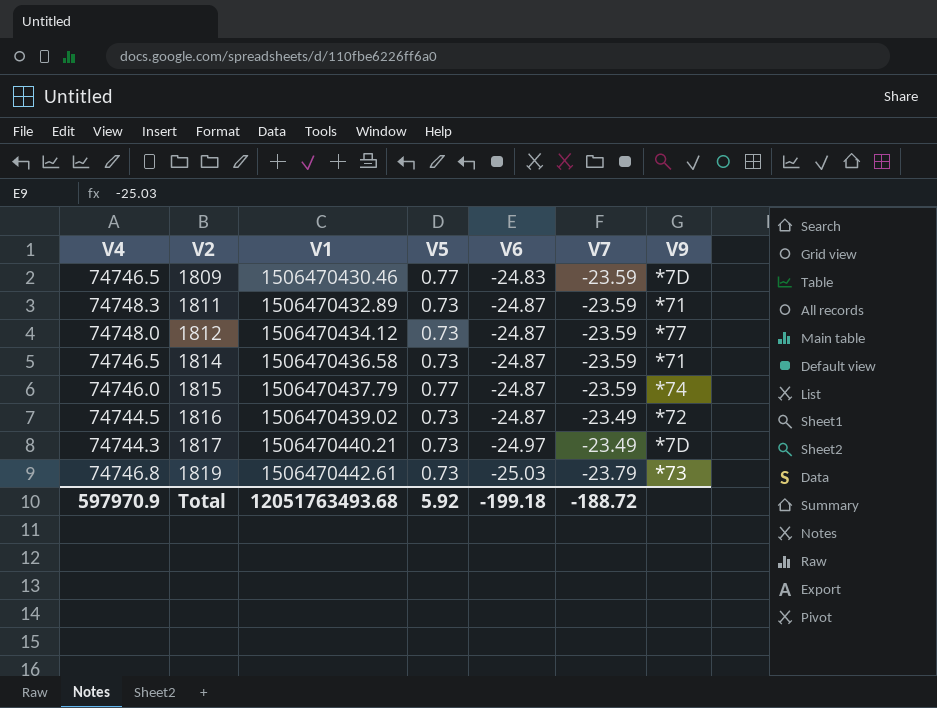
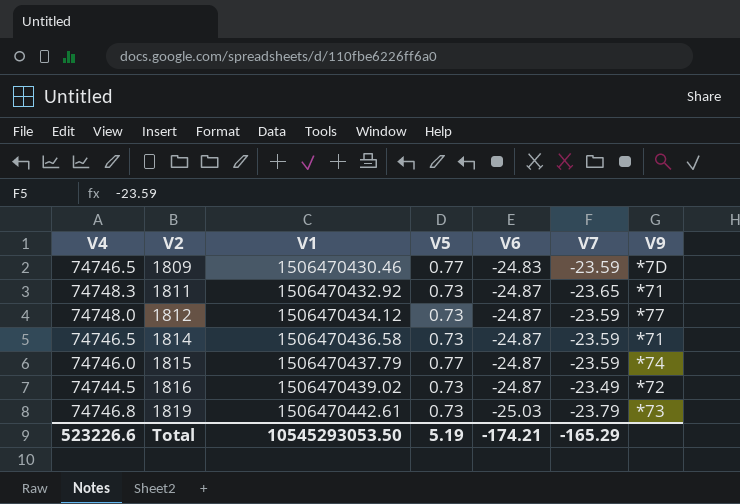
row 1817: 74744.3 | 1506470440.21 | 0.73 | -24.97 | -23.49 | *7D -> none
1811 | V1: 1506470432.89 -> 1506470432.92
1811 | V7: -23.59 -> -23.65
Total | V4: 597970.9 -> 523226.6
Total | V1: 12051763493.68 -> 10545293053.50
Total | V5: 5.92 -> 5.19
Total | V6: -199.18 -> -174.21
Total | V7: -188.72 -> -165.29

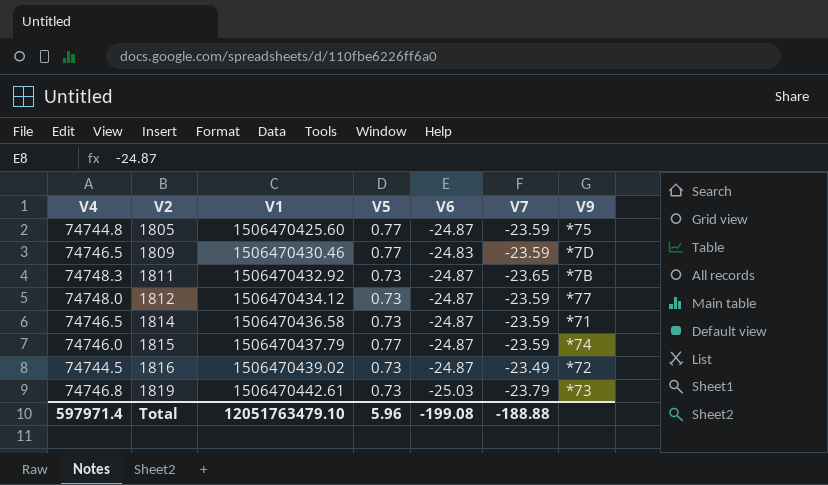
row 1805: none -> 74744.8 | 1506470425.60 | 0.77 | -24.87 | -23.59 | *75
1811 | V9: *71 -> *7B
Total | V4: 523226.6 -> 597971.4
Total | V1: 10545293053.50 -> 12051763479.10
Total | V5: 5.19 -> 5.96
Total | V6: -174.21 -> -199.08
Total | V7: -165.29 -> -188.88

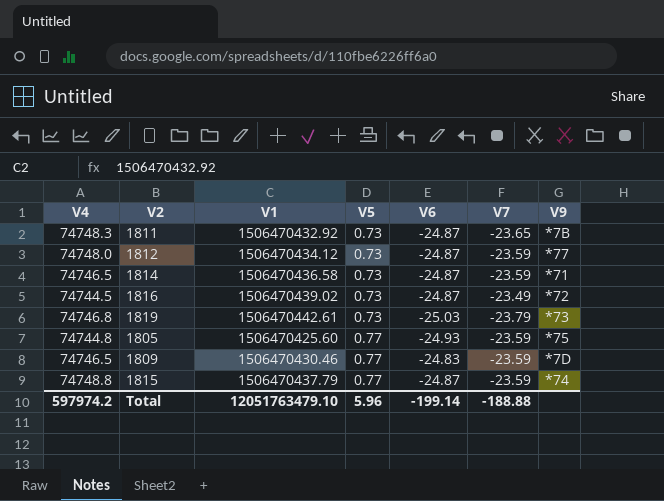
row order: V2 ascending -> V5 ascending
1805 | V6: -24.87 -> -24.93
1815 | V4: 74746.0 -> 74748.8
Total | V4: 597971.4 -> 597974.2
Total | V6: -199.08 -> -199.14

